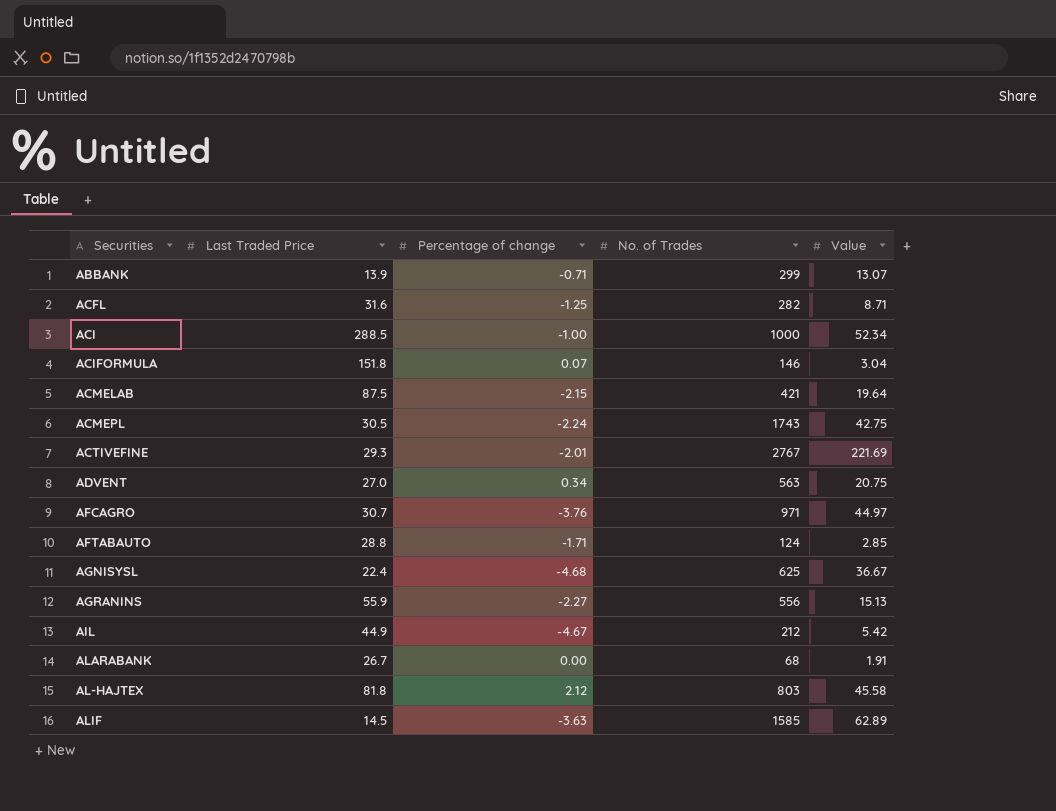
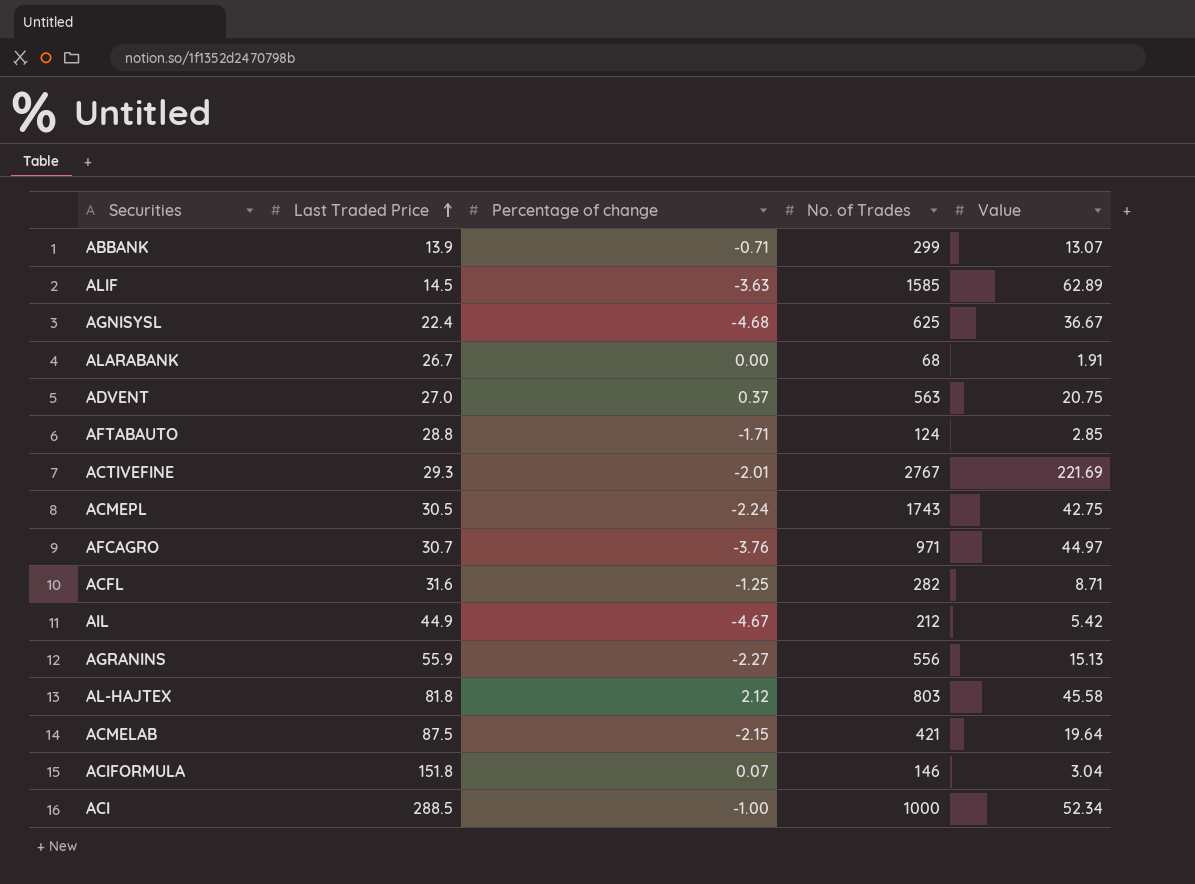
row order: none -> Last Traded Price ascending
ADVENT | Percentage of change: 0.34 -> 0.37

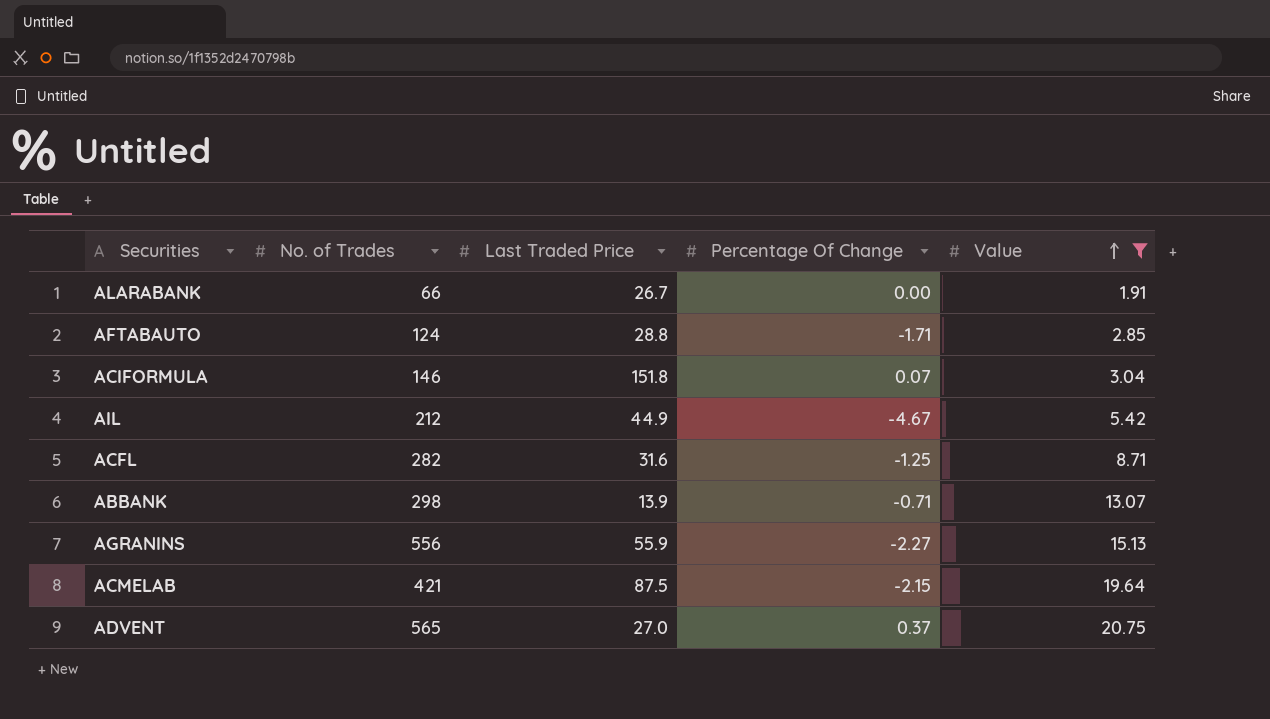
filter: none -> Value <= 20.75
row order: Last Traded Price ascending -> Value ascending
column No. of Trades | position: 4 -> 2
column name: Percentage of change -> Percentage Of Change
ALARABANK | No. of Trades: 68 -> 66
ABBANK | No. of Trades: 299 -> 298
ADVENT | No. of Trades: 563 -> 565

